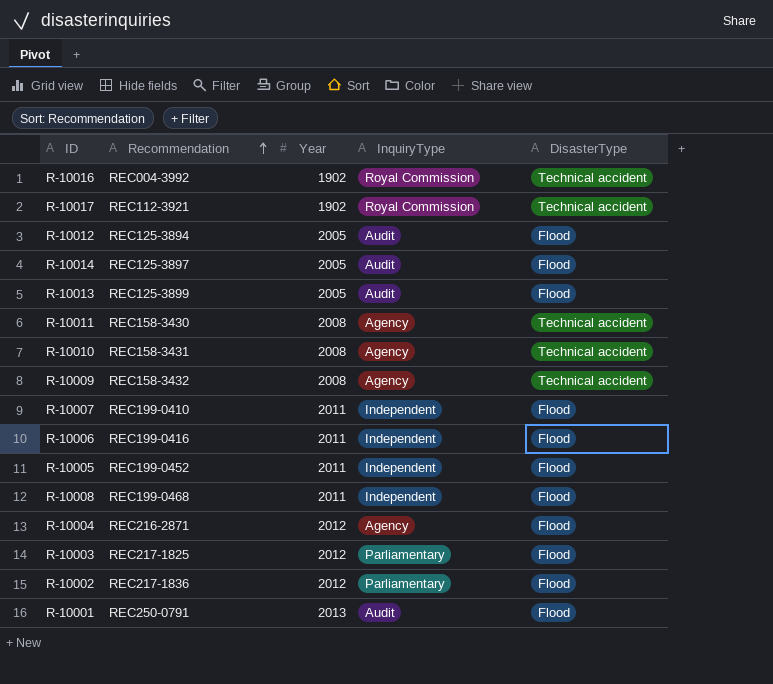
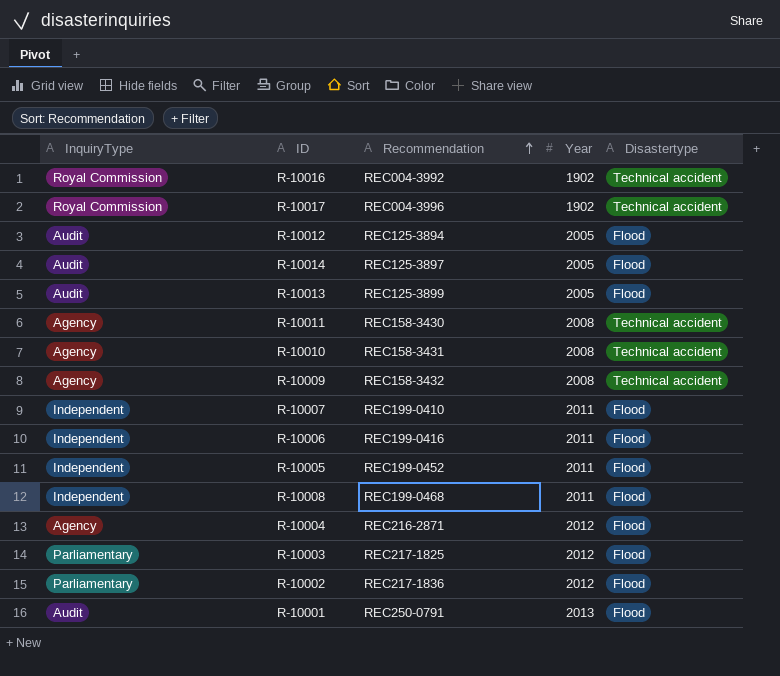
column InquiryType | position: 4 -> 1
column name: DisasterType -> Disastertype
R-10017 | Recommendation: REC112-3921 -> REC004-3996

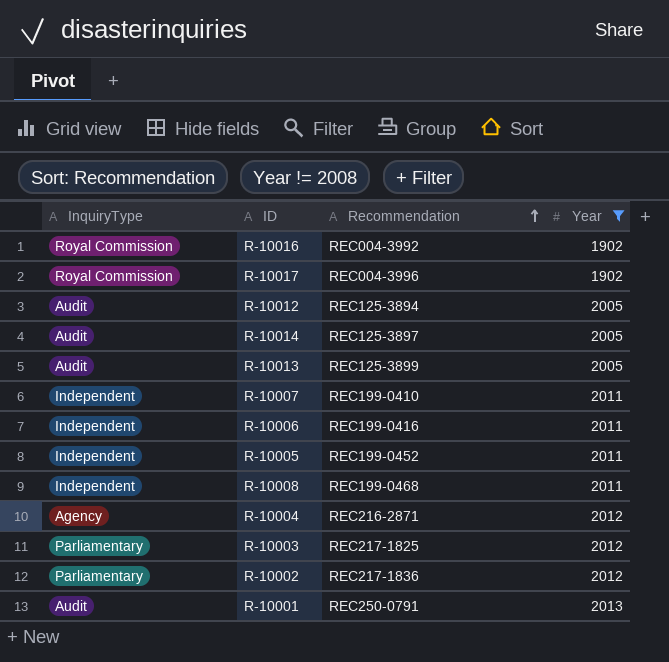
filter: none -> Year != 2008
column Disastertype | position: 5 -> none

